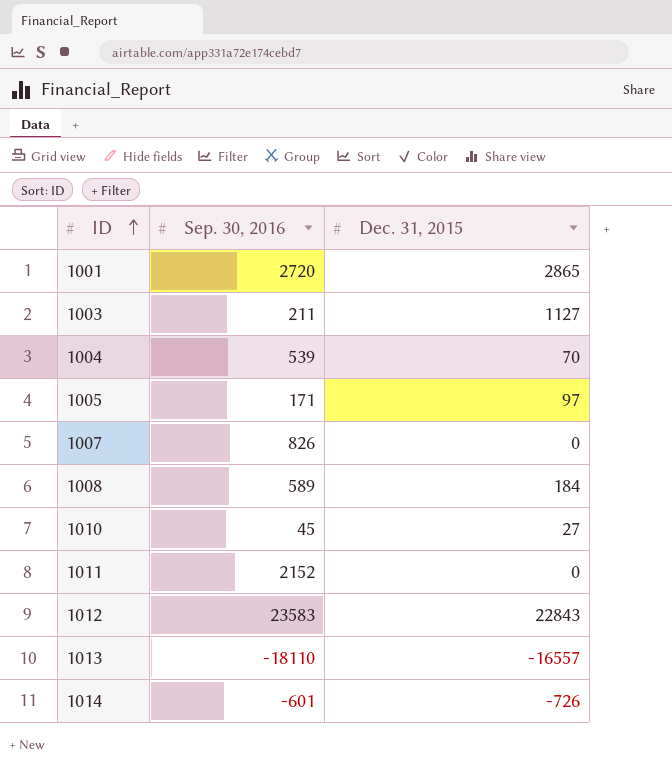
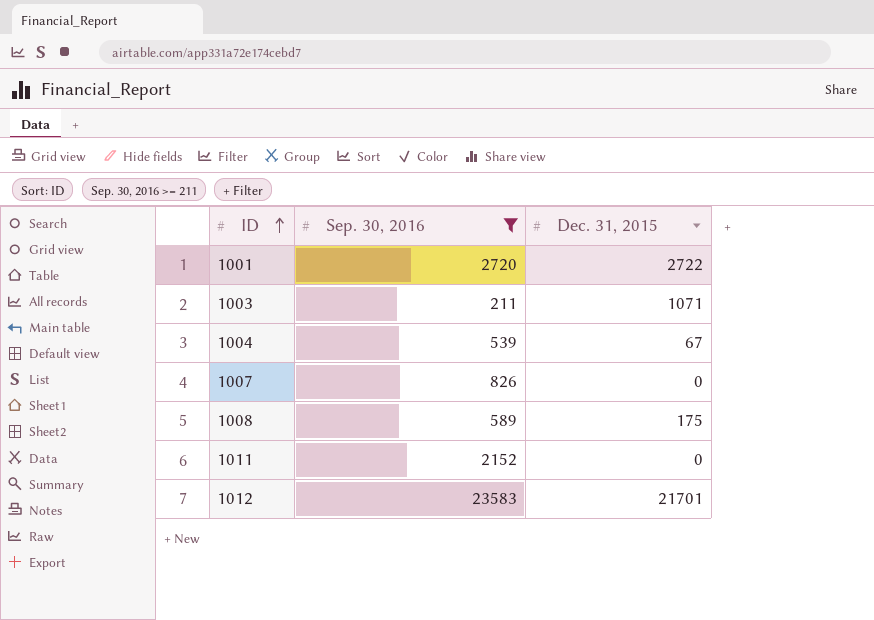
filter: none -> Sep. 30, 2016 >= 211
1001 | Dec. 31, 2015: 2865 -> 2722
1003 | Dec. 31, 2015: 1127 -> 1071
1004 | Dec. 31, 2015: 70 -> 67
1008 | Dec. 31, 2015: 184 -> 175
1012 | Dec. 31, 2015: 22843 -> 21701

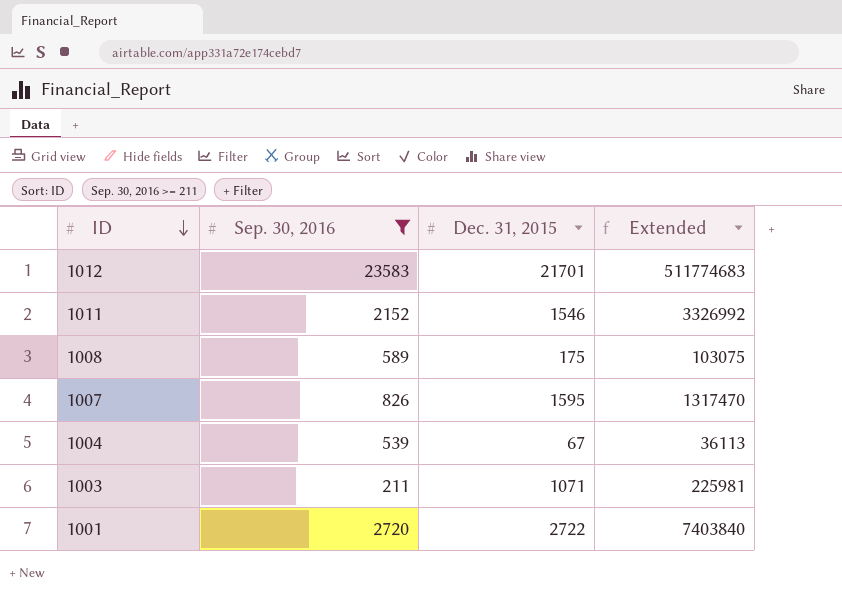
row order: ID ascending -> ID descending
column Extended | formula: none -> [Sep. 30, 2016] * [Dec. 31, 2015]
1011 | Dec. 31, 2015: 0 -> 1546
1007 | Dec. 31, 2015: 0 -> 1595

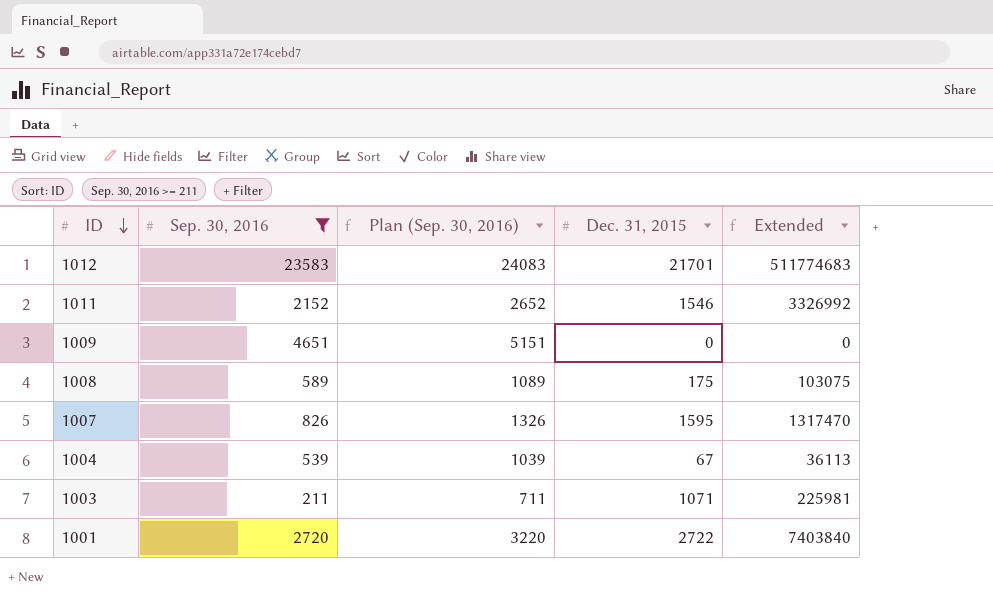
column Plan (Sep. 30, 2016) | formula: none -> [Sep. 30, 2016] + 500
row 1009: none -> 4651 | 5151 | 0 | 0

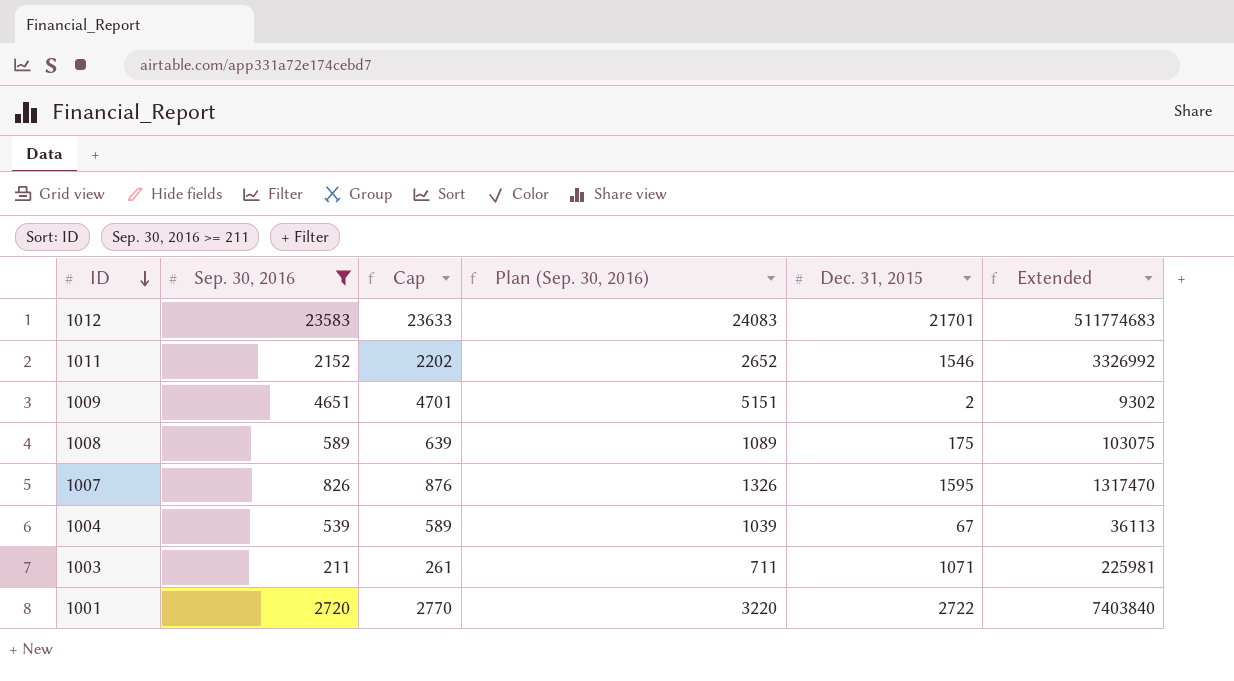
column Cap | formula: none -> [Sep. 30, 2016] + 50
1009 | Dec. 31, 2015: 0 -> 2
1009 | Extended: 0 -> 9302

